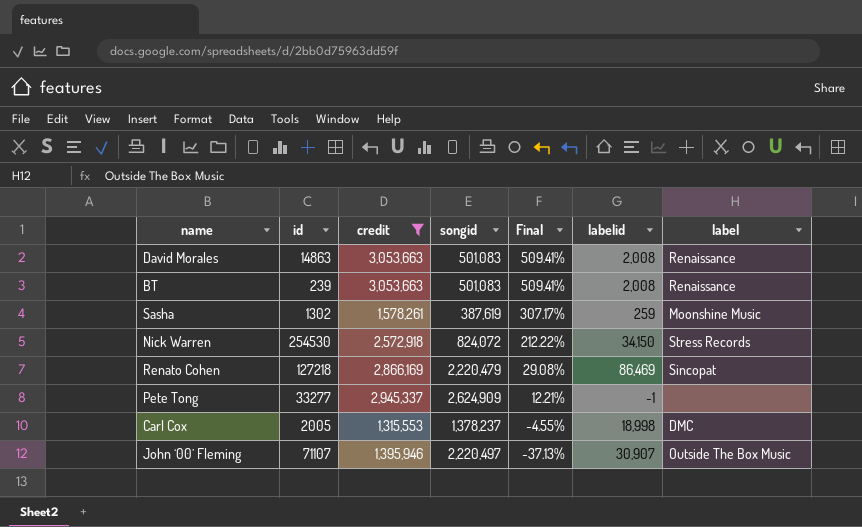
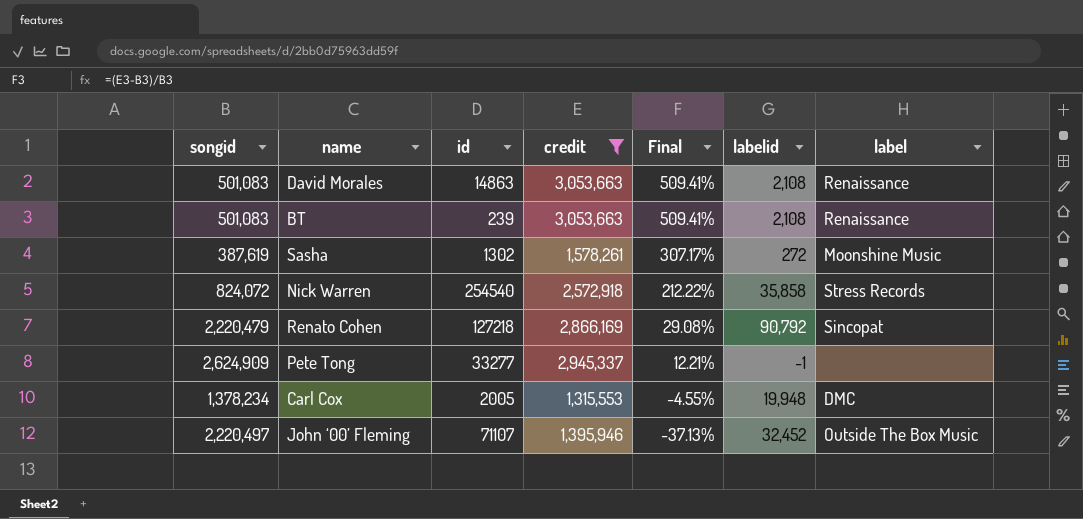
column songid | position: 4 -> 1
David Morales | labelid: 2,008 -> 2,108
BT | labelid: 2,008 -> 2,108
Sasha | labelid: 259 -> 272
Nick Warren | id: 254530 -> 254540
Nick Warren | labelid: 34,150 -> 35,858
Renato Cohen | labelid: 86,469 -> 90,792
Carl Cox | songid: 1,378,237 -> 1,378,234
Carl Cox | labelid: 18,998 -> 19,948
John ‘00’ Fleming | labelid: 30,907 -> 32,452

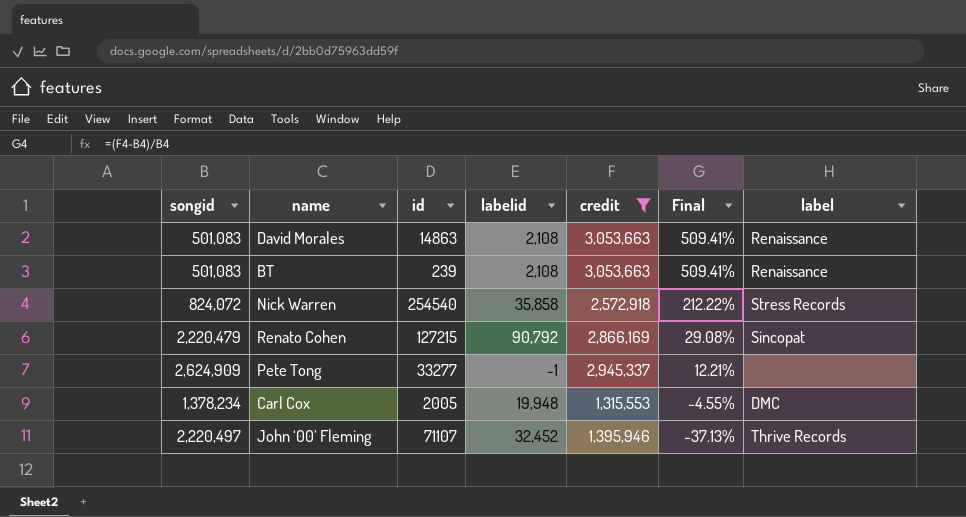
column labelid | position: 6 -> 4
row Sasha: 387,619 | 1302 | 1,578,261 | 307.17% | 272 | Moonshine Music -> none
Renato Cohen | id: 127218 -> 127215
John ‘00’ Fleming | label: Outside The Box Music -> Thrive Records

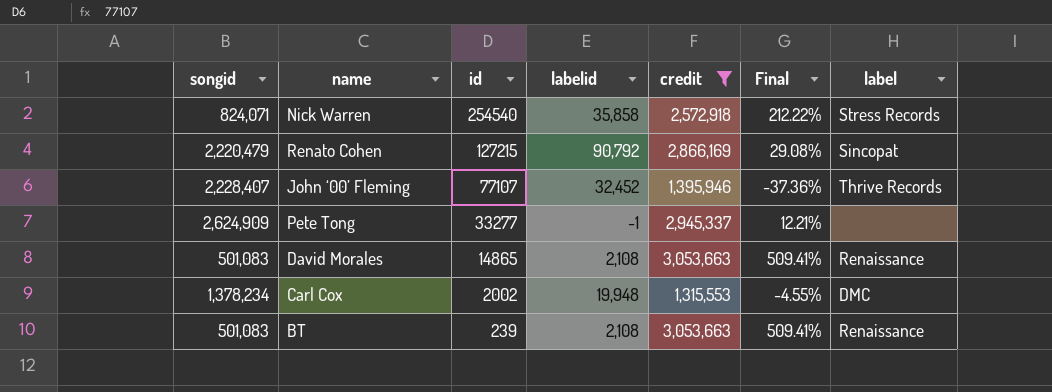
row order: Final descending -> id descending
Nick Warren | songid: 824,072 -> 824,071
John ‘00’ Fleming | songid: 2,220,497 -> 2,228,407
John ‘00’ Fleming | id: 71107 -> 77107
John ‘00’ Fleming | Final: -37.13% -> -37.36%
David Morales | id: 14863 -> 14865
Carl Cox | id: 2005 -> 2002

